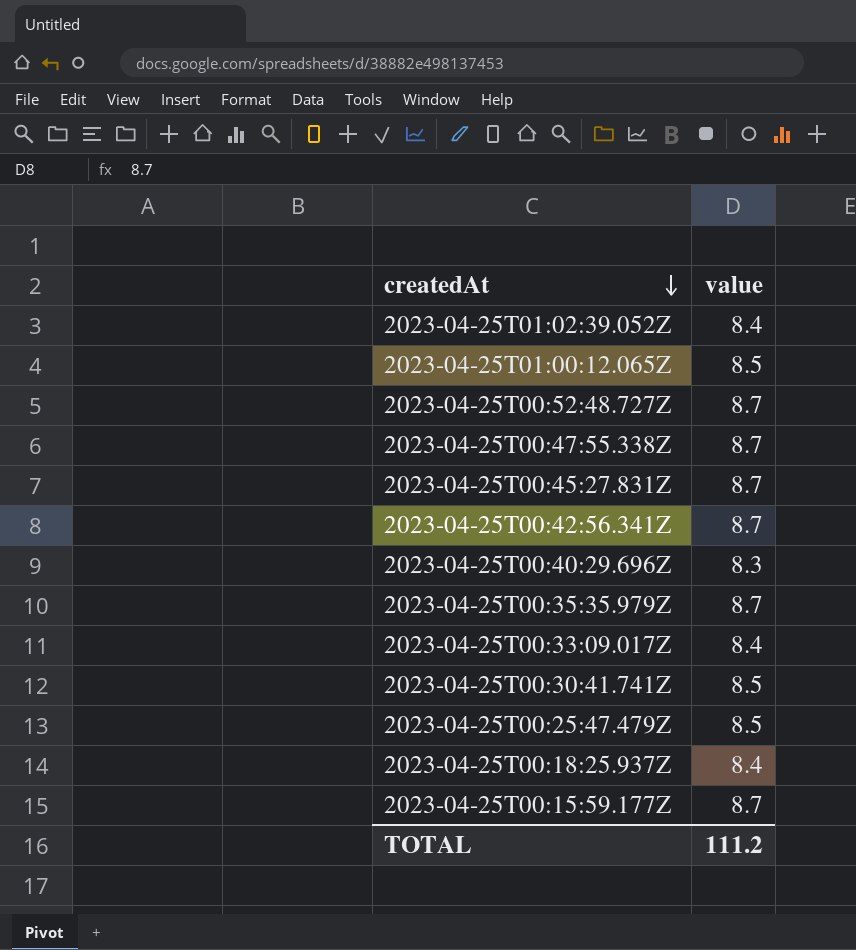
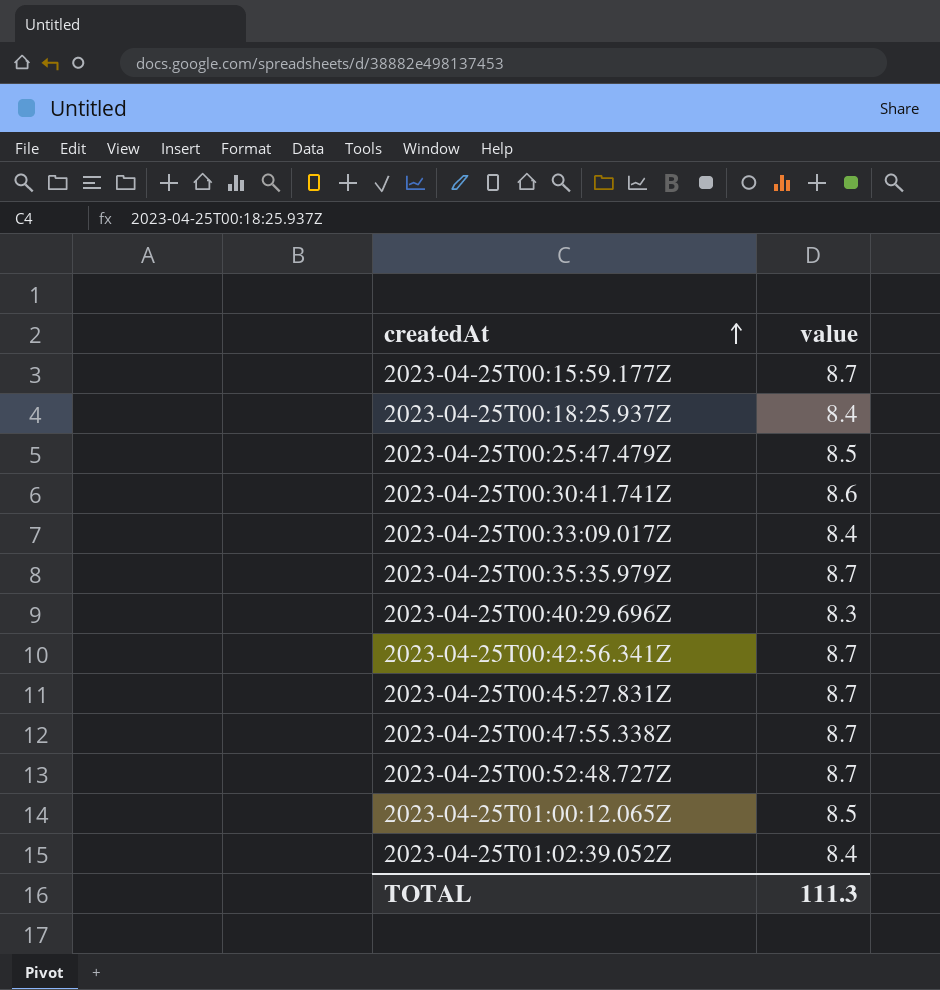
row order: createdAt descending -> createdAt ascending
2023-04-25T00:30:41.741Z | value: 8.5 -> 8.6
TOTAL | value: 111.2 -> 111.3

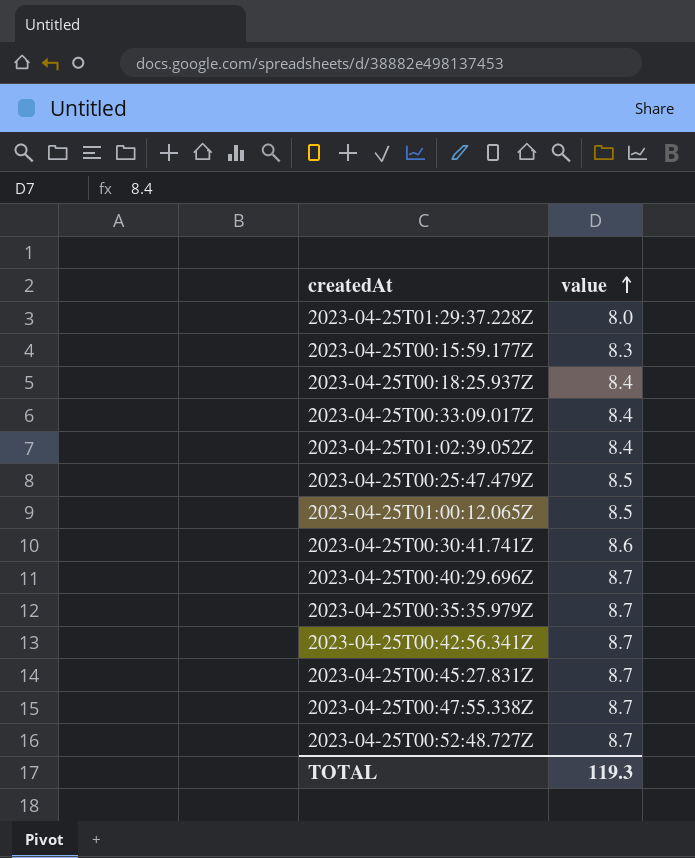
row order: createdAt ascending -> value ascending
row 2023-04-25T01:29:37.228Z: none -> 8.0
2023-04-25T00:15:59.177Z | value: 8.7 -> 8.3
2023-04-25T00:40:29.696Z | value: 8.3 -> 8.7
TOTAL | value: 111.3 -> 119.3

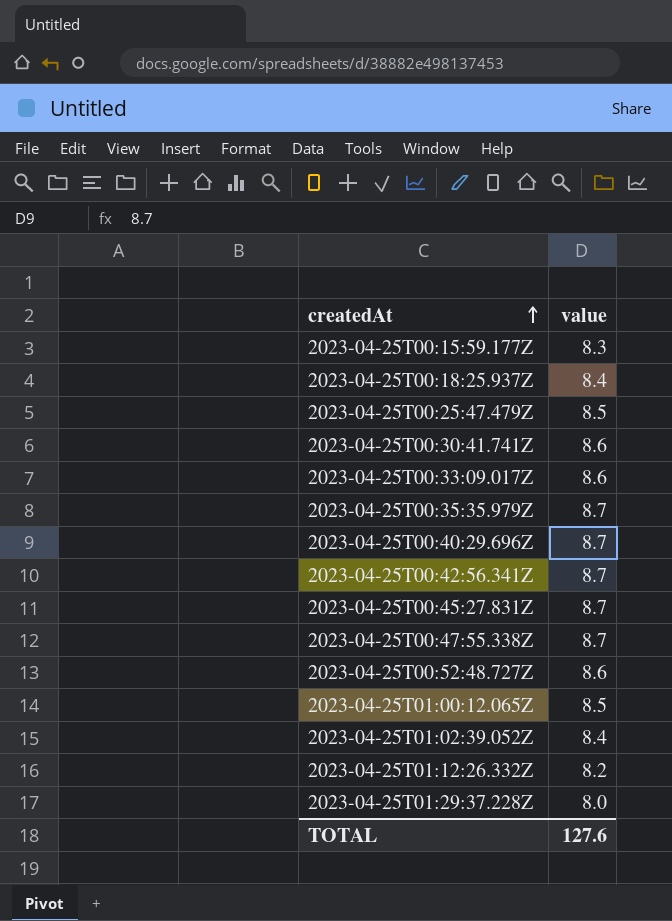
row order: value ascending -> createdAt ascending
2023-04-25T00:33:09.017Z | value: 8.4 -> 8.6
2023-04-25T00:52:48.727Z | value: 8.7 -> 8.6
row 2023-04-25T01:12:26.332Z: none -> 8.2
TOTAL | value: 119.3 -> 127.6

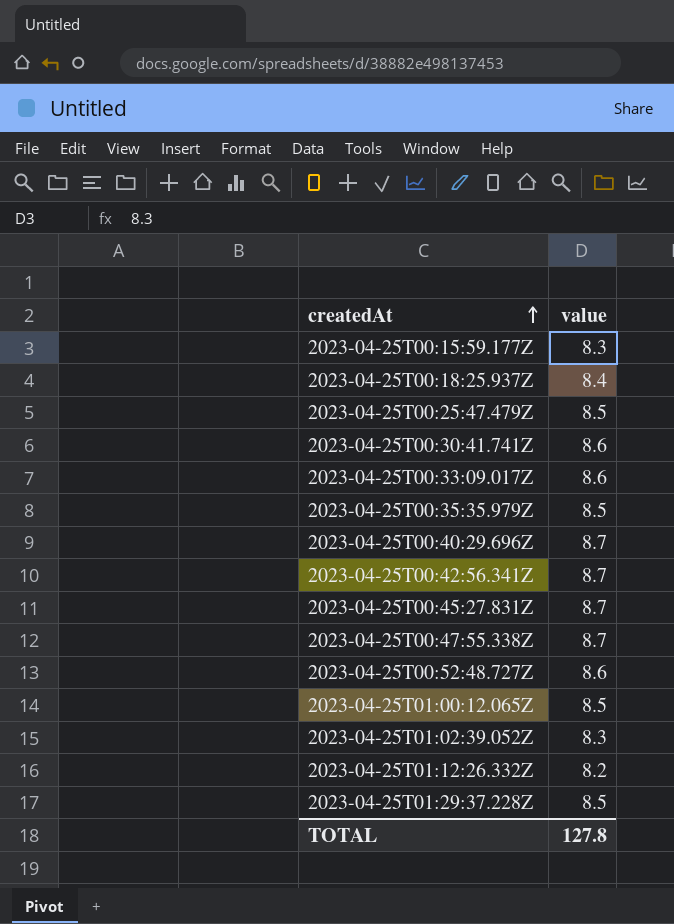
2023-04-25T00:35:35.979Z | value: 8.7 -> 8.5
2023-04-25T01:02:39.052Z | value: 8.4 -> 8.3
2023-04-25T01:29:37.228Z | value: 8.0 -> 8.5
TOTAL | value: 127.6 -> 127.8

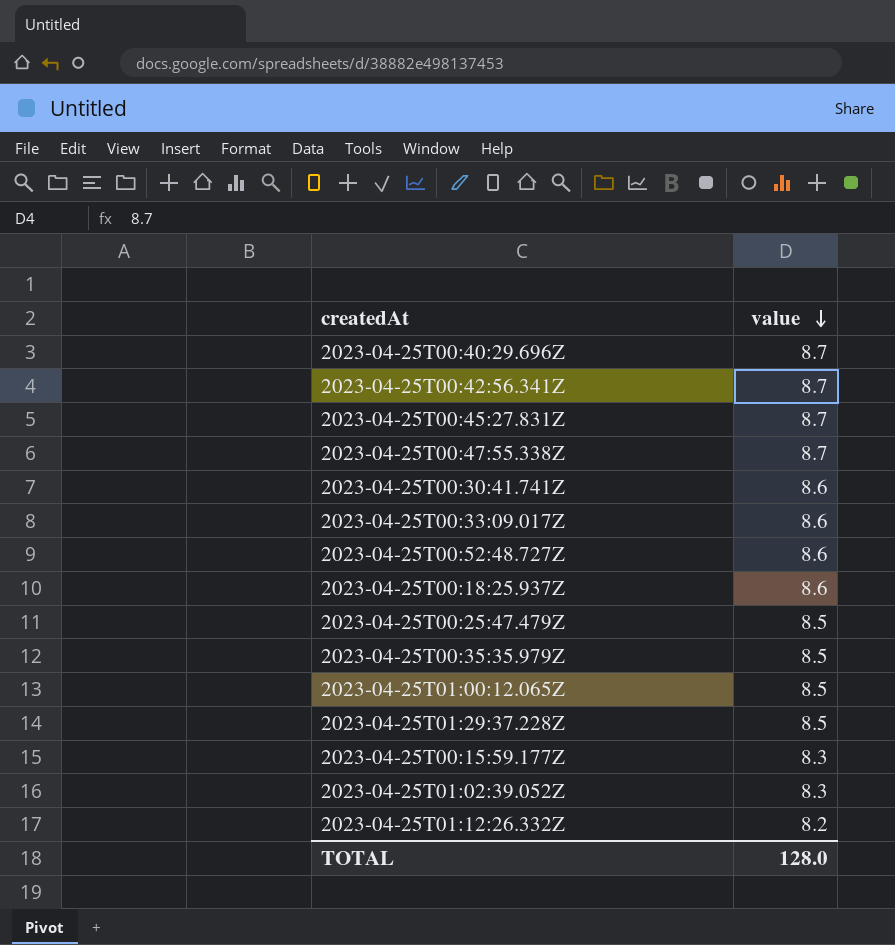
row order: createdAt ascending -> value descending
2023-04-25T00:18:25.937Z | value: 8.4 -> 8.6
TOTAL | value: 127.8 -> 128.0

